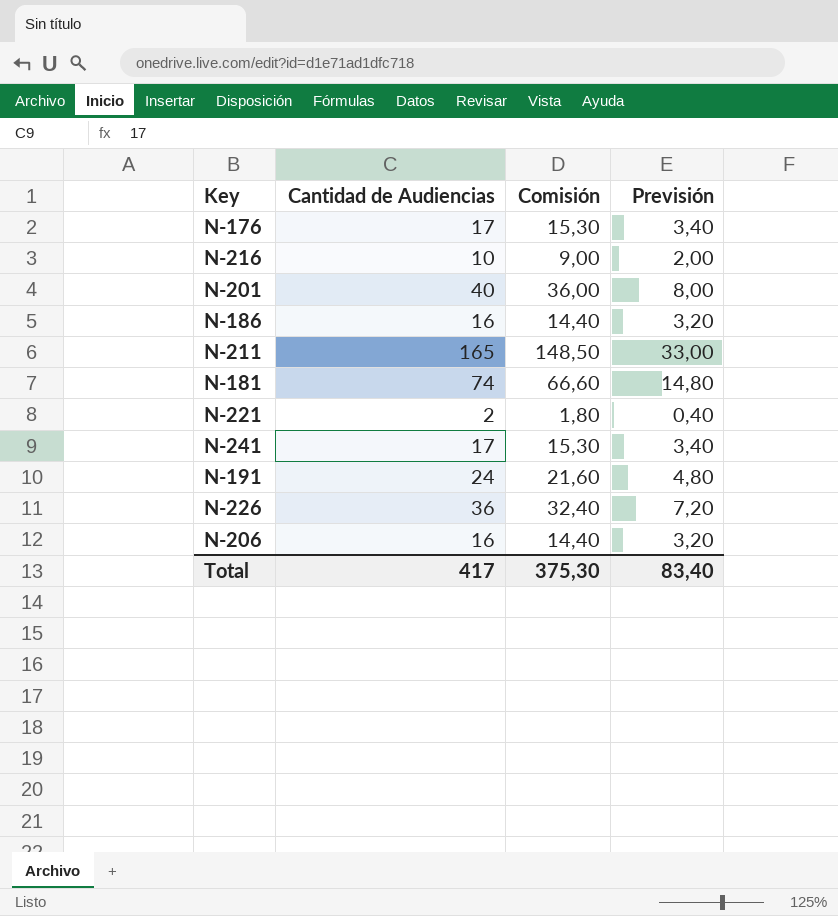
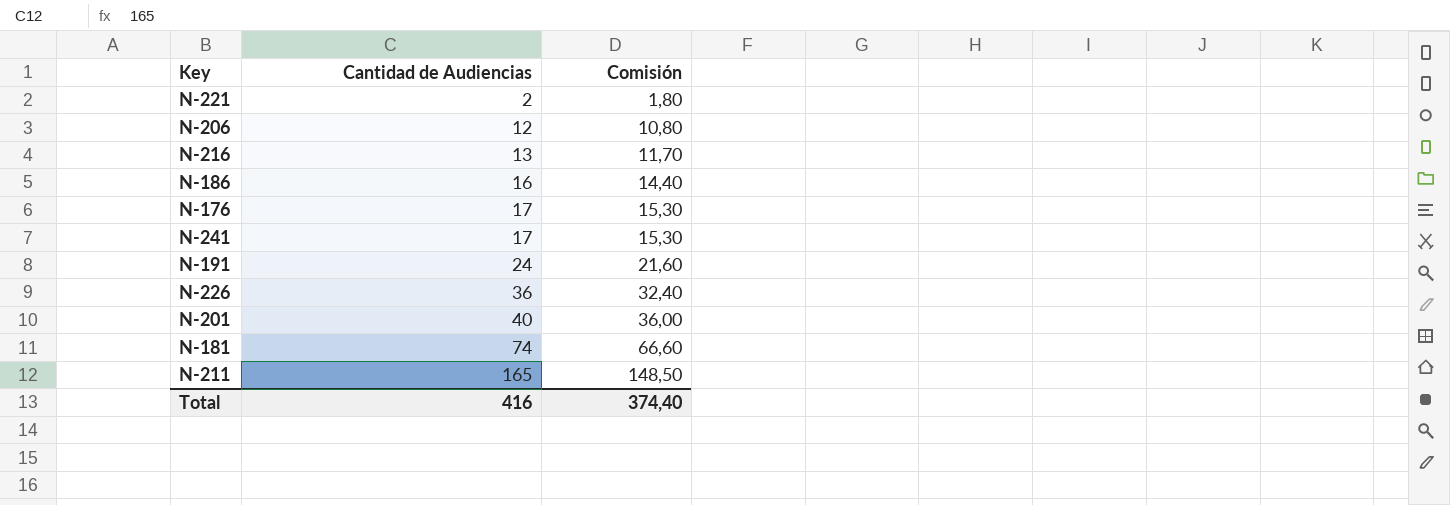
row order: none -> Cantidad de Audiencias ascending
column Previsión | formula: [Cantidad de Audiencias] * 0,2 -> none
N-206 | Cantidad de Audiencias: 16 -> 12
N-206 | Comisión: 14,40 -> 10,80
N-216 | Cantidad de Audiencias: 10 -> 13
N-216 | Comisión: 9,00 -> 11,70
Total | Cantidad de Audiencias: 417 -> 416
Total | Comisión: 375,30 -> 374,40

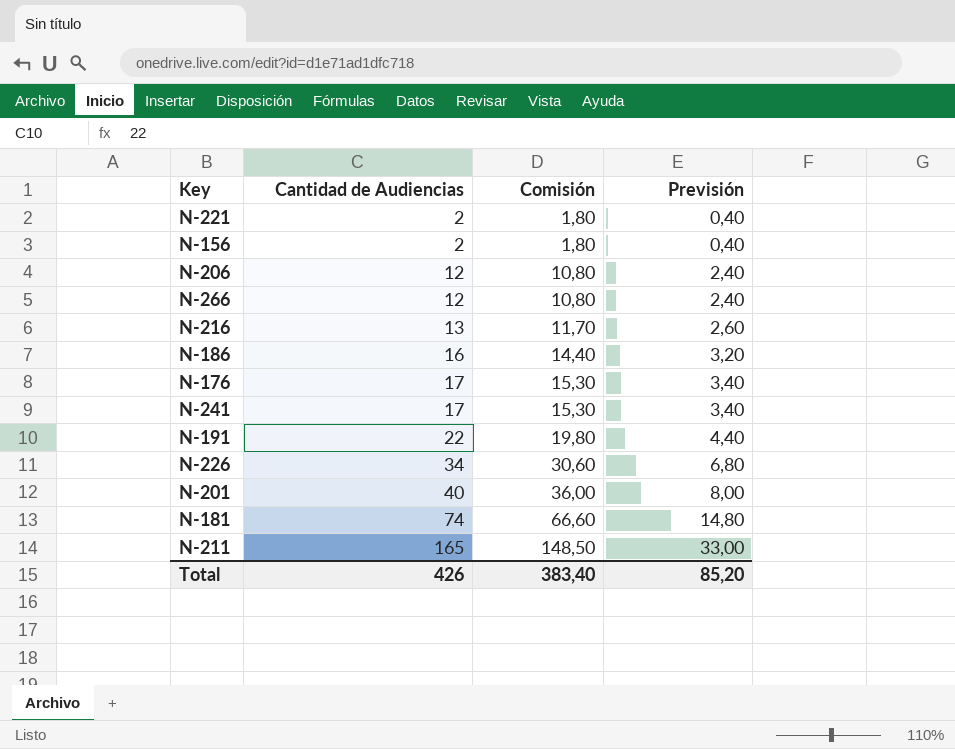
column Previsión | formula: none -> [Cantidad de Audiencias] * 0,2
row N-156: none -> 2 | 1,80 | 0,40
row N-266: none -> 12 | 10,80 | 2,40
N-191 | Cantidad de Audiencias: 24 -> 22
N-191 | Comisión: 21,60 -> 19,80
N-226 | Cantidad de Audiencias: 36 -> 34
N-226 | Comisión: 32,40 -> 30,60
Total | Cantidad de Audiencias: 416 -> 426
Total | Comisión: 374,40 -> 383,40

